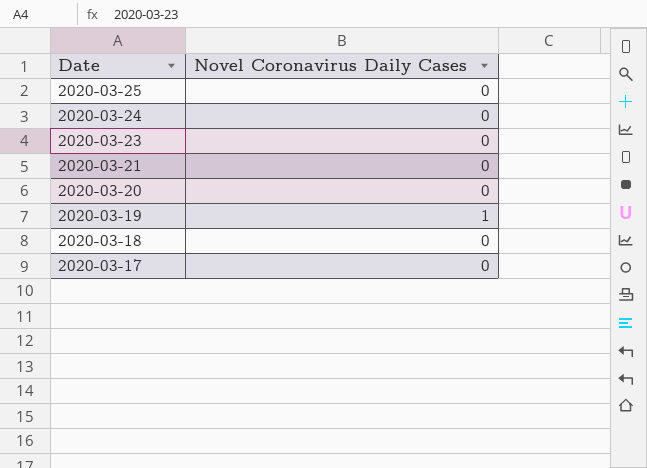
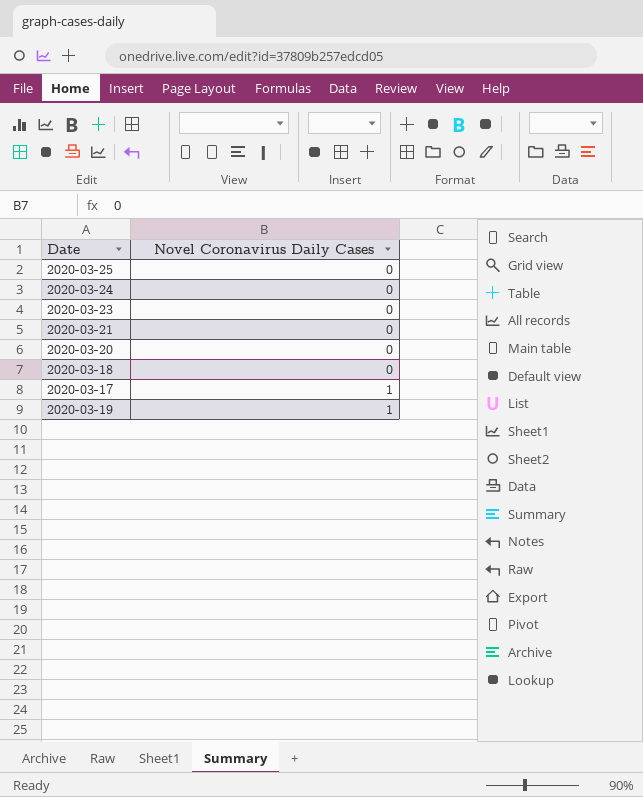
row order: Date descending -> Novel Coronavirus Daily Cases ascending
2020-03-17 | Novel Coronavirus Daily Cases: 0 -> 1

